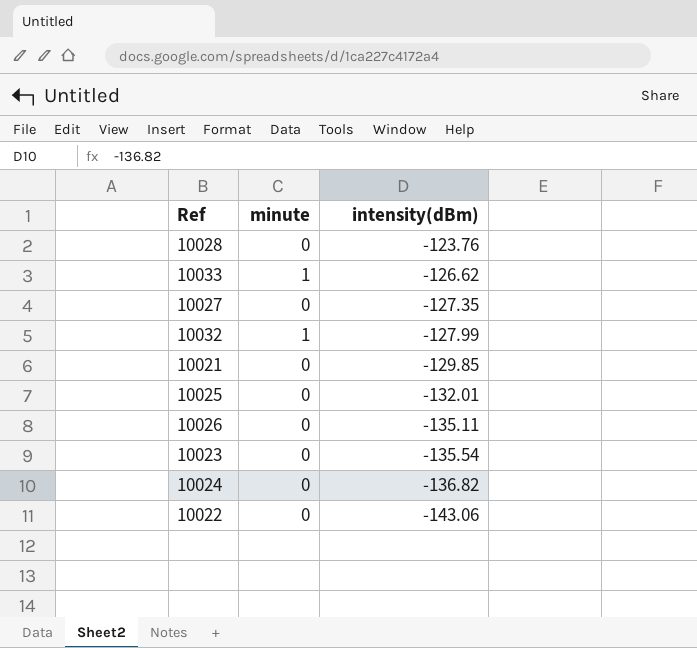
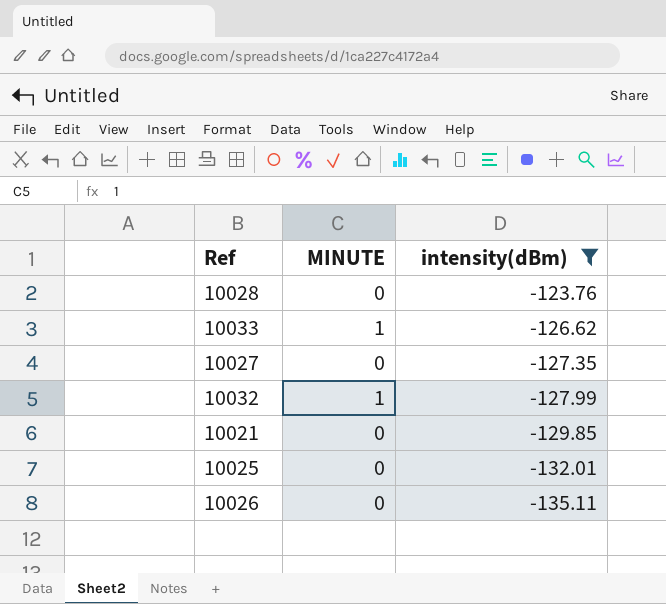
filter: none -> intensity(dBm) >= -135.11
column name: minute -> MINUTE

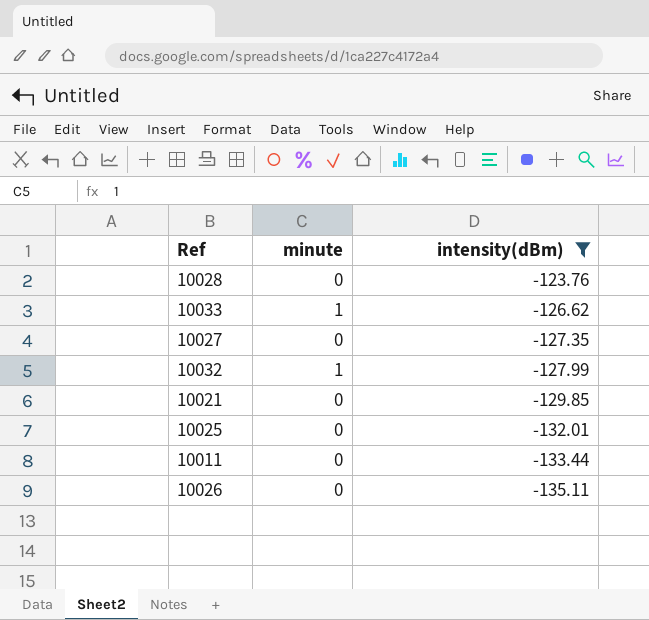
column name: MINUTE -> minute
row 10011: none -> 0 | -133.44

